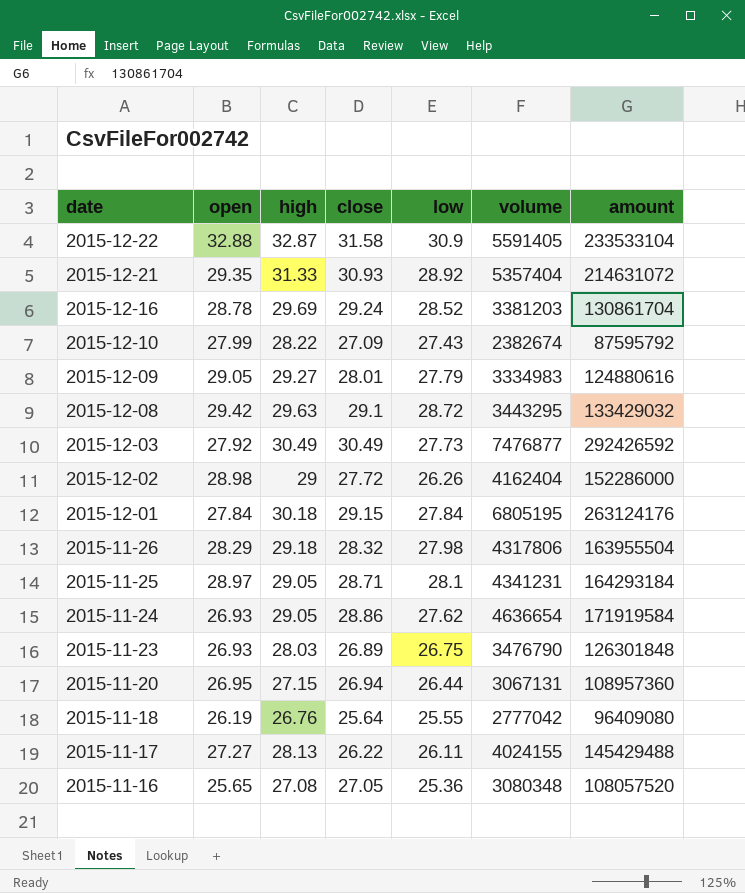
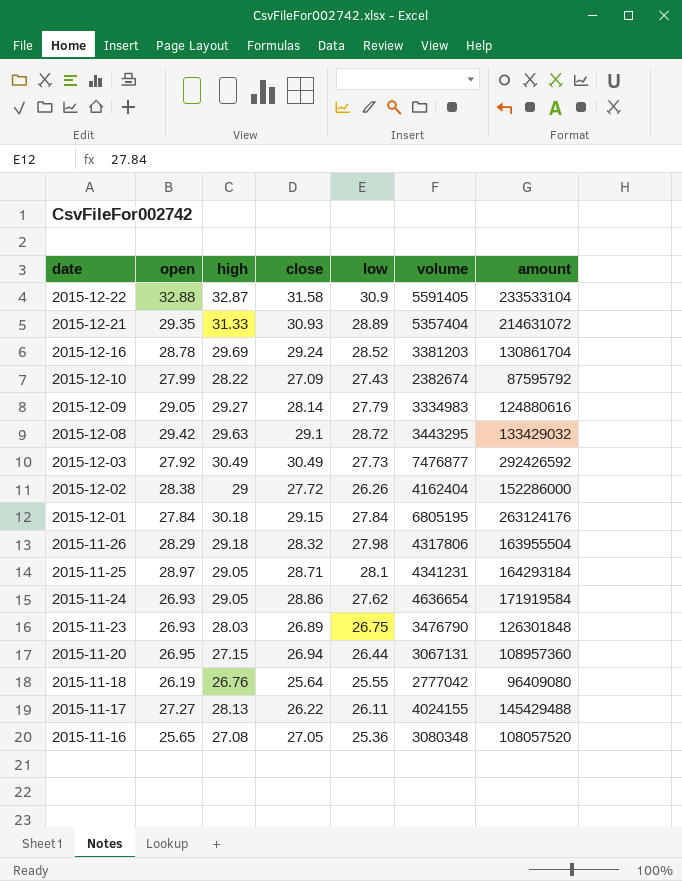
2015-12-21 | low: 28.92 -> 28.89
2015-12-09 | close: 28.01 -> 28.14
2015-12-02 | open: 28.98 -> 28.38

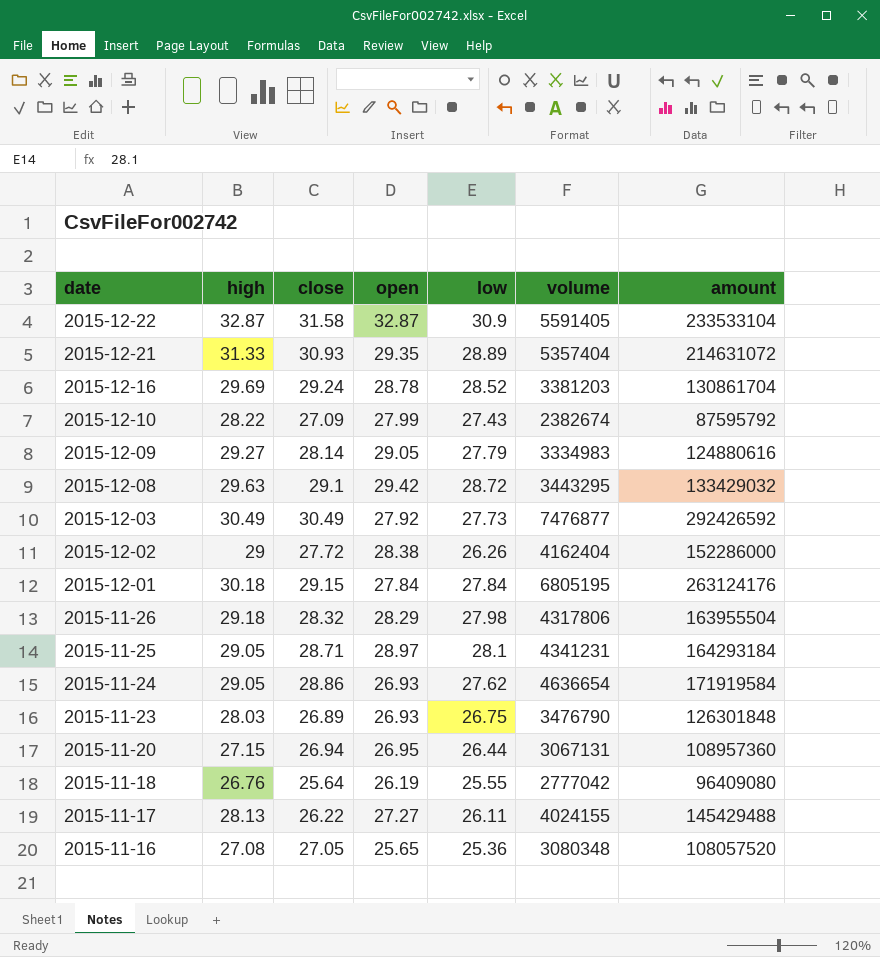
column open | position: 2 -> 4
2015-12-22 | open: 32.88 -> 32.87

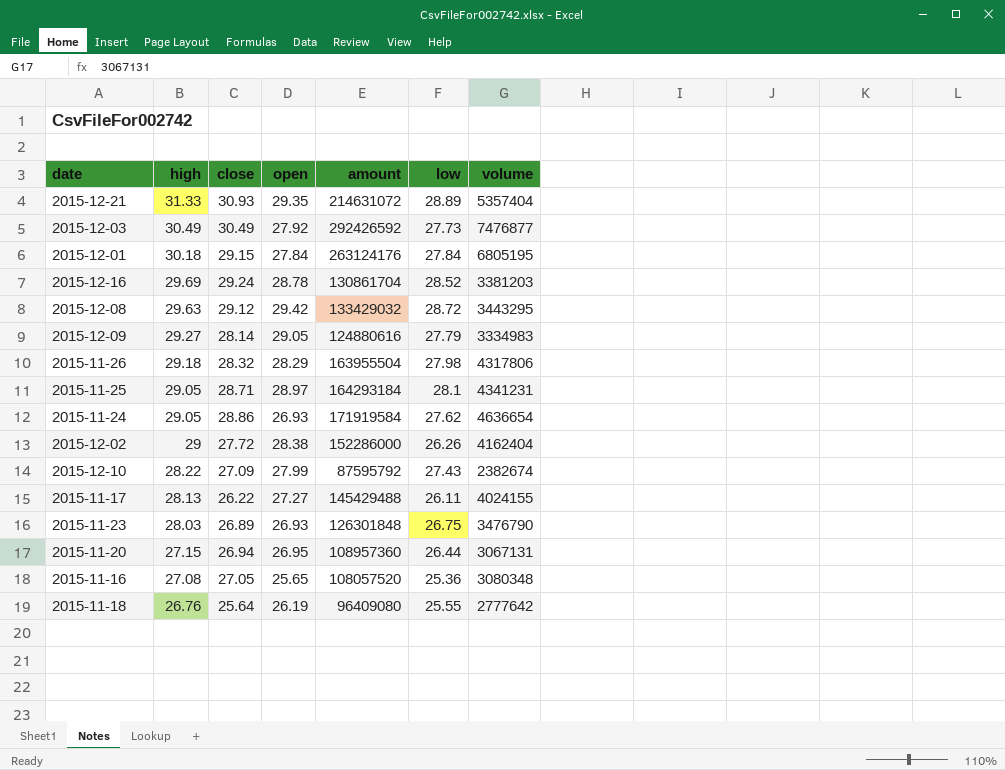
row order: date descending -> high descending
column amount | position: 7 -> 5
row 2015-12-22: 32.87 | 31.58 | 32.87 | 30.9 | 5591405 | 233533104 -> none
2015-12-08 | close: 29.1 -> 29.12
2015-11-18 | volume: 2777042 -> 2777642

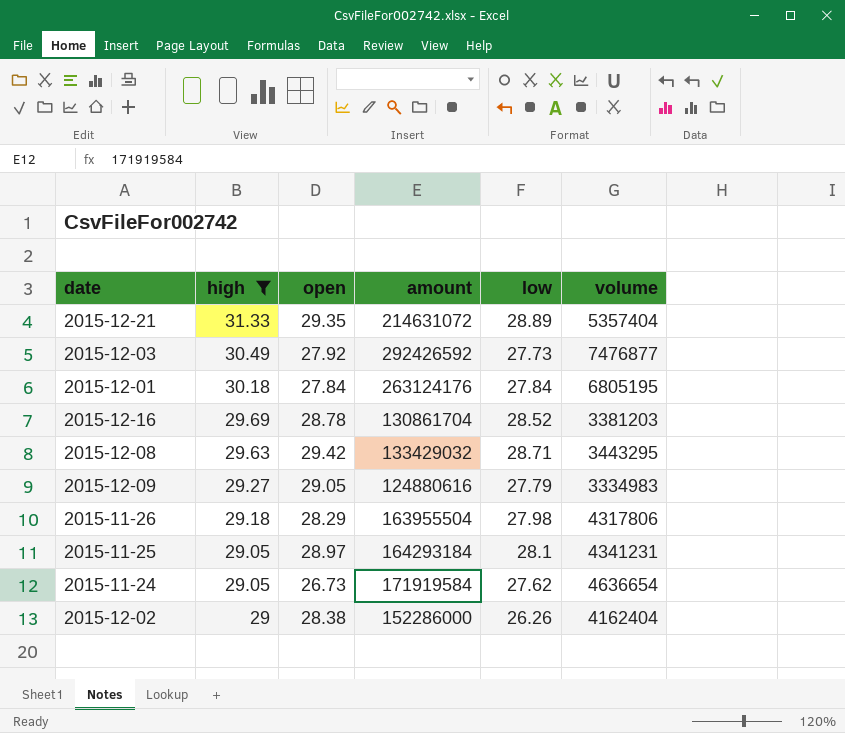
filter: none -> high >= 29
column close | position: 3 -> none
2015-12-08 | low: 28.72 -> 28.71
2015-11-24 | open: 26.93 -> 26.73

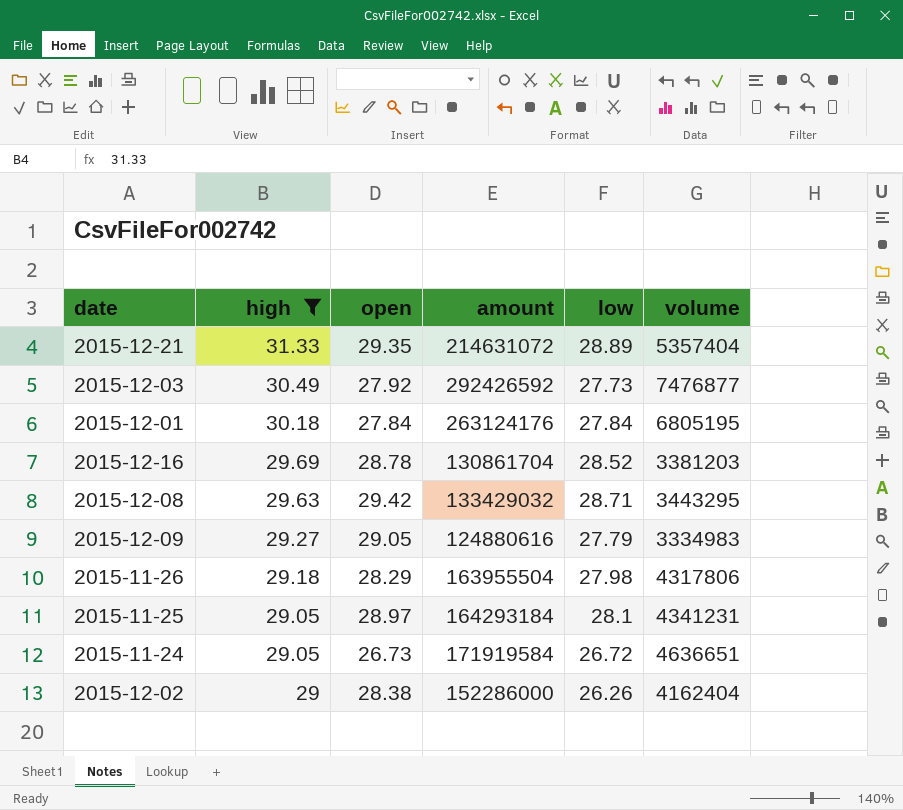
2015-11-24 | low: 27.62 -> 26.72
2015-11-24 | volume: 4636654 -> 4636651

